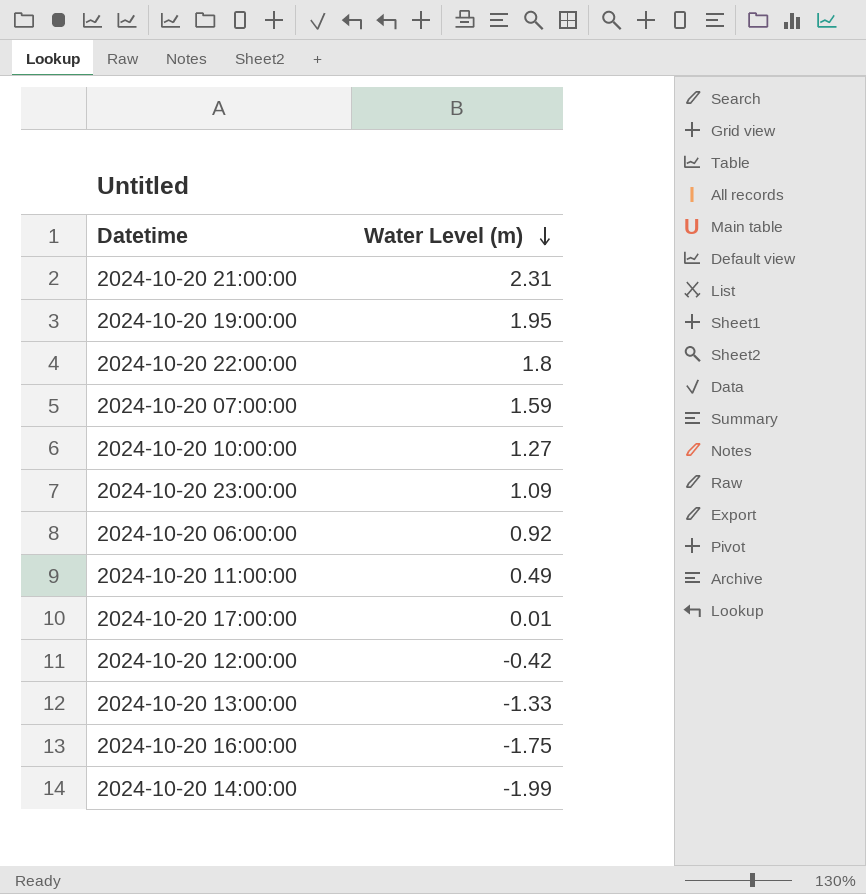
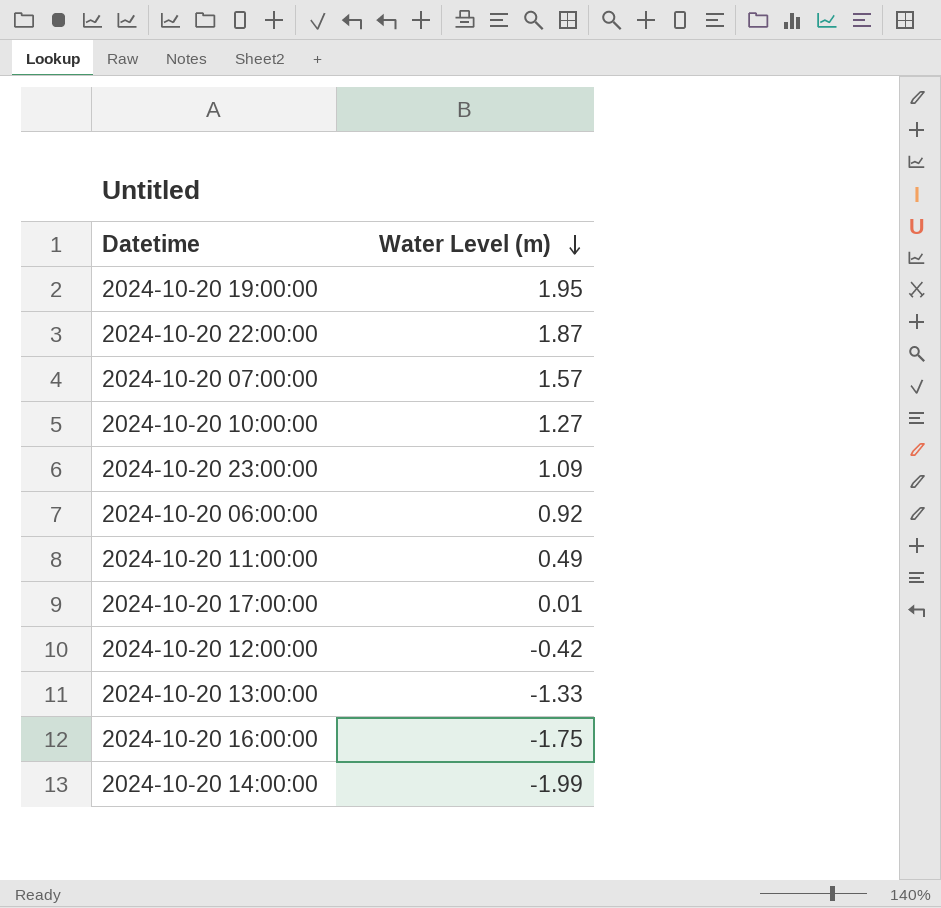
row 2024-10-20 21:00:00: 2.31 -> none
2024-10-20 22:00:00 | Water Level (m): 1.8 -> 1.87
2024-10-20 07:00:00 | Water Level (m): 1.59 -> 1.57

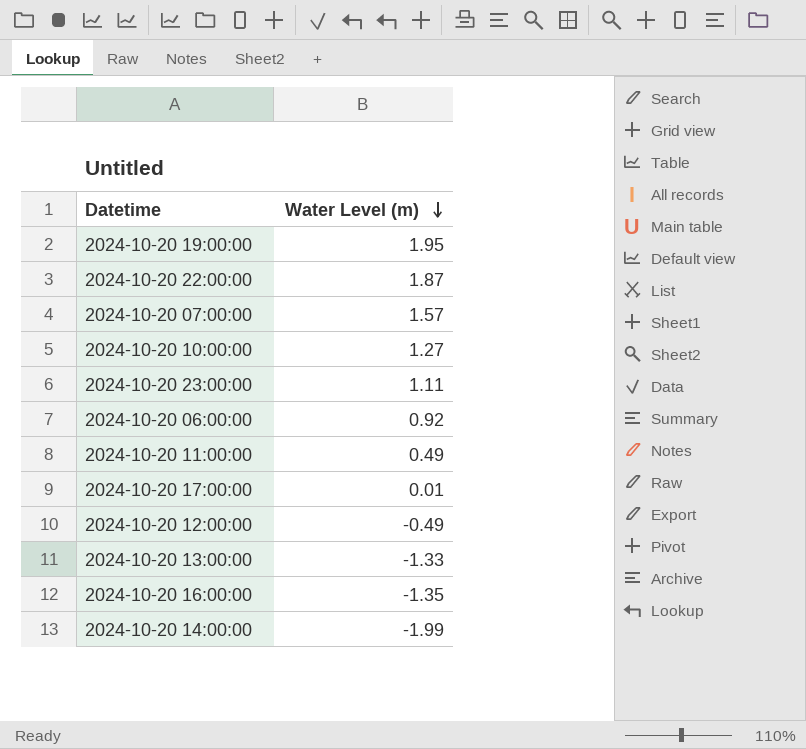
2024-10-20 23:00:00 | Water Level (m): 1.09 -> 1.11
2024-10-20 12:00:00 | Water Level (m): -0.42 -> -0.49
2024-10-20 16:00:00 | Water Level (m): -1.75 -> -1.35

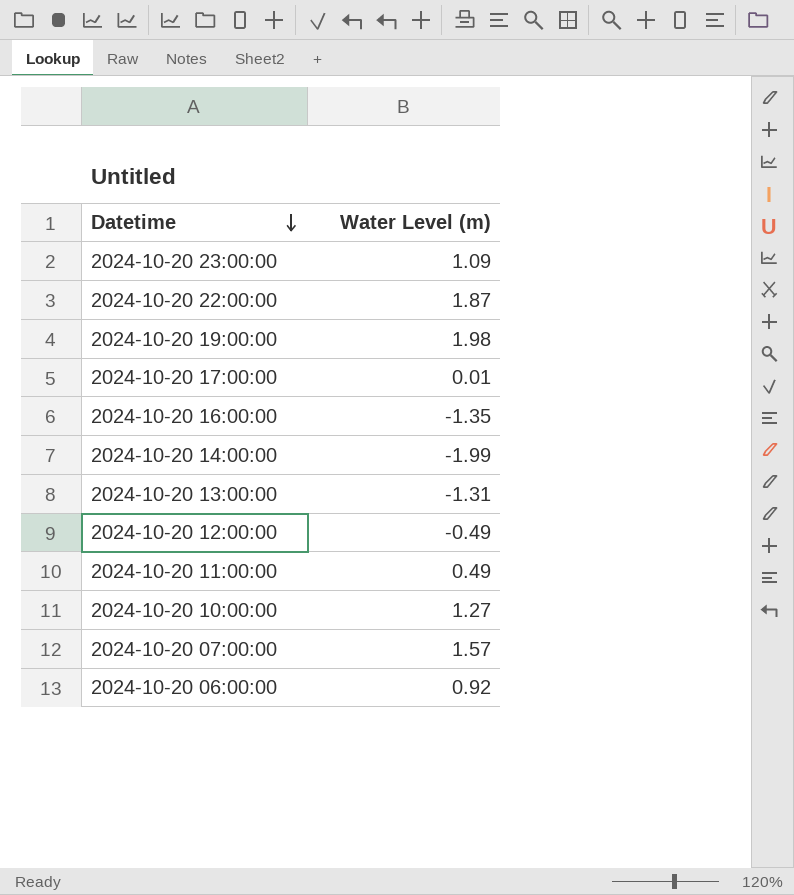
row order: Water Level (m) descending -> Datetime descending
2024-10-20 23:00:00 | Water Level (m): 1.11 -> 1.09
2024-10-20 19:00:00 | Water Level (m): 1.95 -> 1.98
2024-10-20 13:00:00 | Water Level (m): -1.33 -> -1.31

